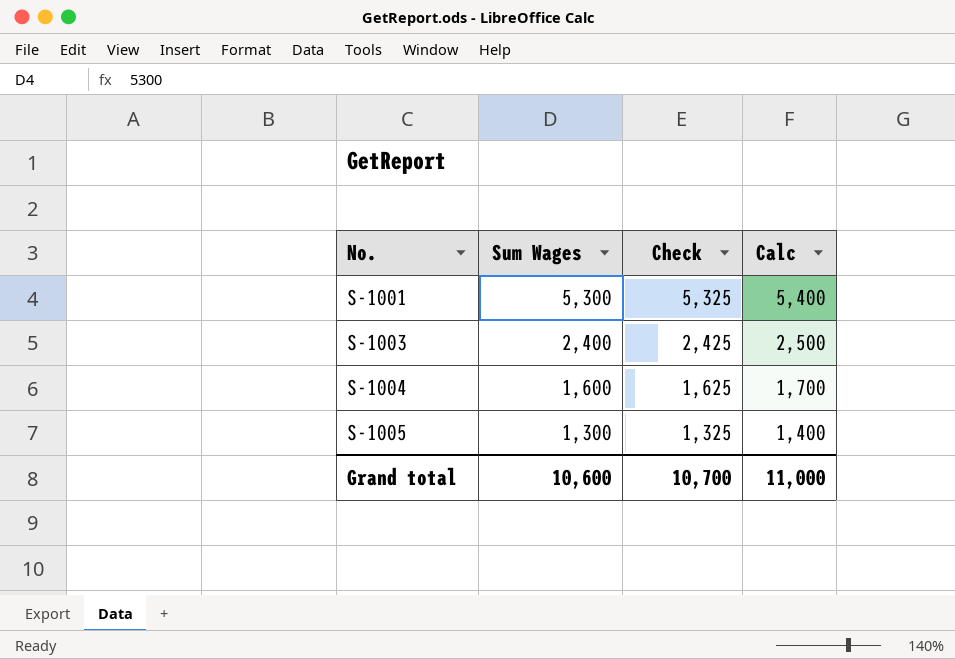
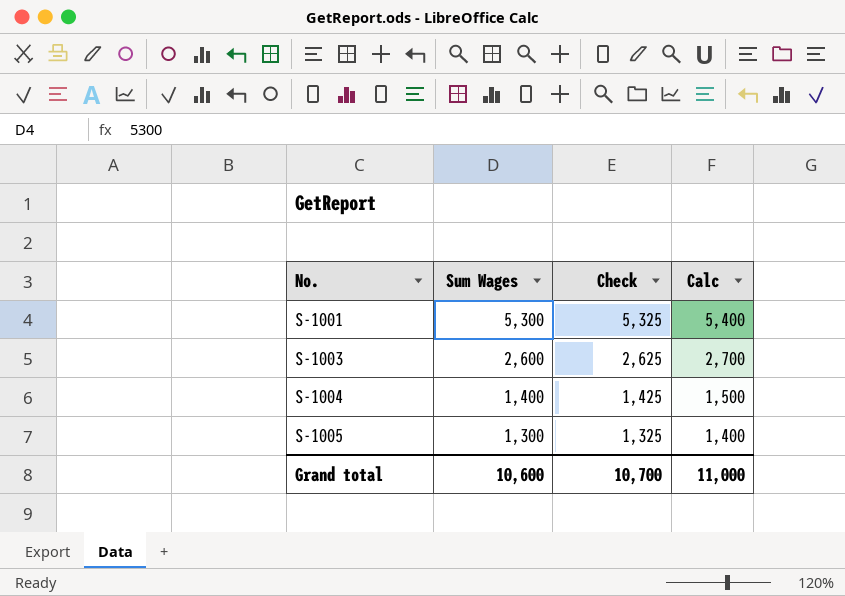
S-1003 | Sum Wages: 2,400 -> 2,600
S-1003 | Check: 2,425 -> 2,625
S-1003 | Calc: 2,500 -> 2,700
S-1004 | Sum Wages: 1,600 -> 1,400
S-1004 | Check: 1,625 -> 1,425
S-1004 | Calc: 1,700 -> 1,500

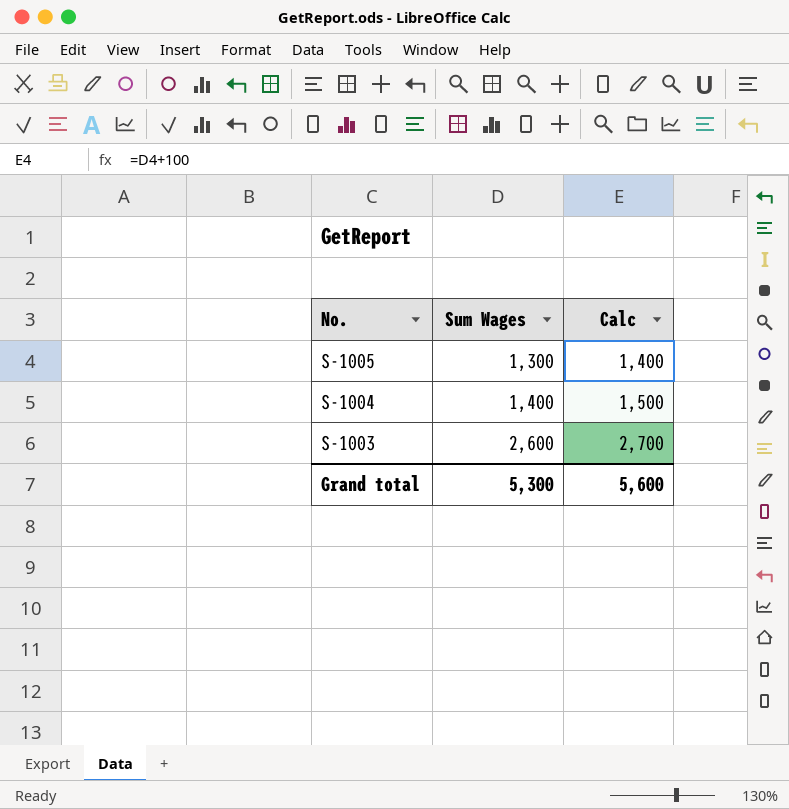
row order: No. ascending -> No. descending
column Check | formula: [Sum Wages] + 25 -> none
row S-1001: 5,300 | 5,325 | 5,400 -> none
Grand total | Sum Wages: 10,600 -> 5,300
Grand total | Calc: 11,000 -> 5,600

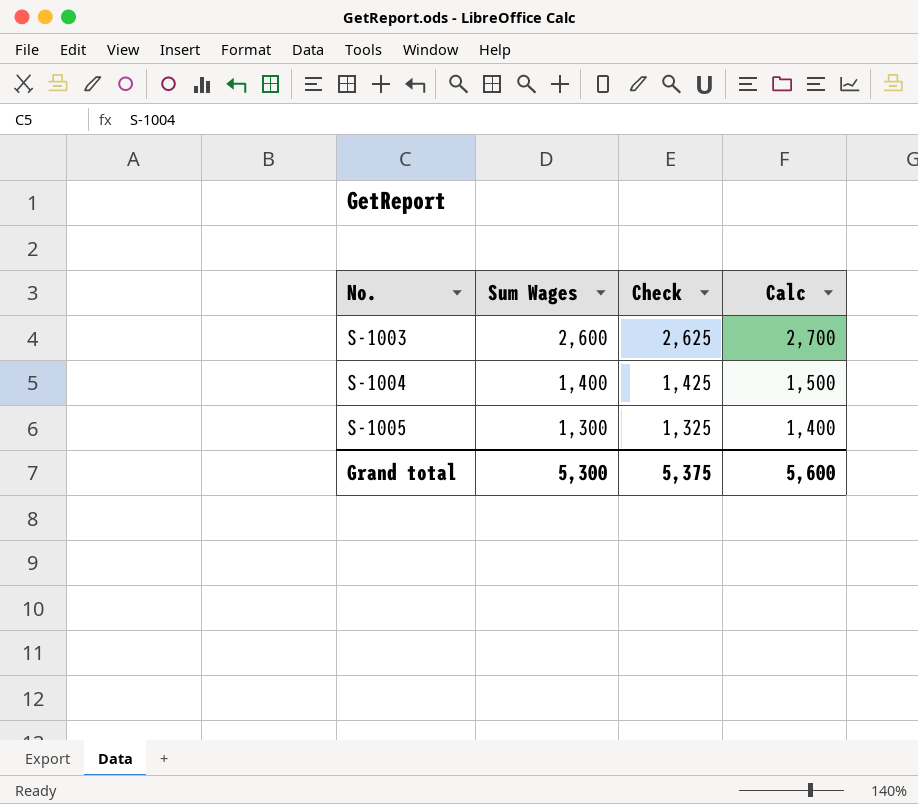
row order: No. descending -> No. ascending
column Check | formula: none -> [Sum Wages] + 25

